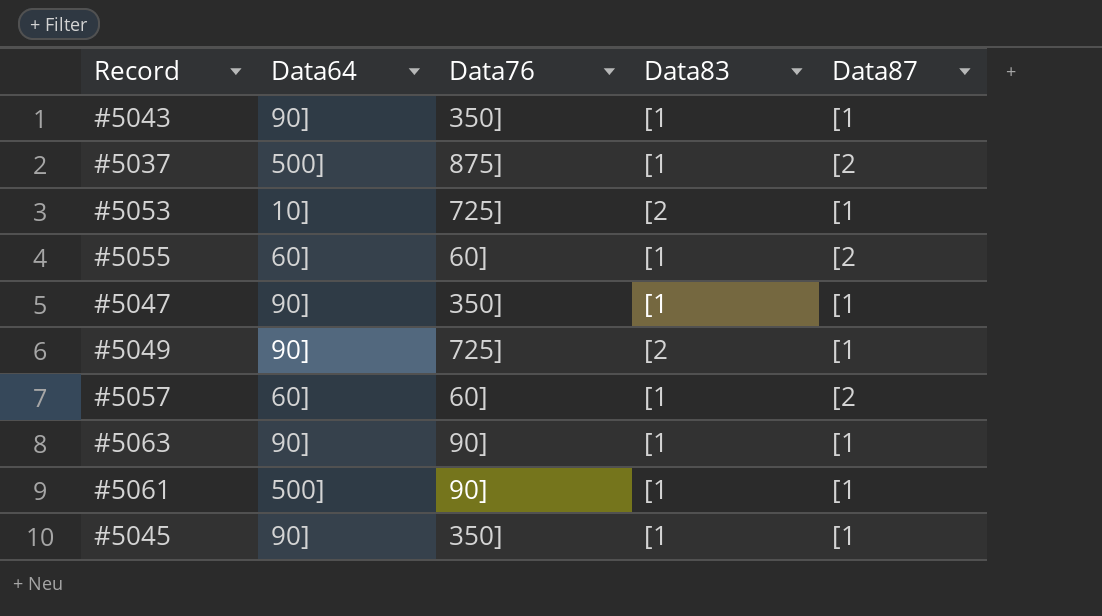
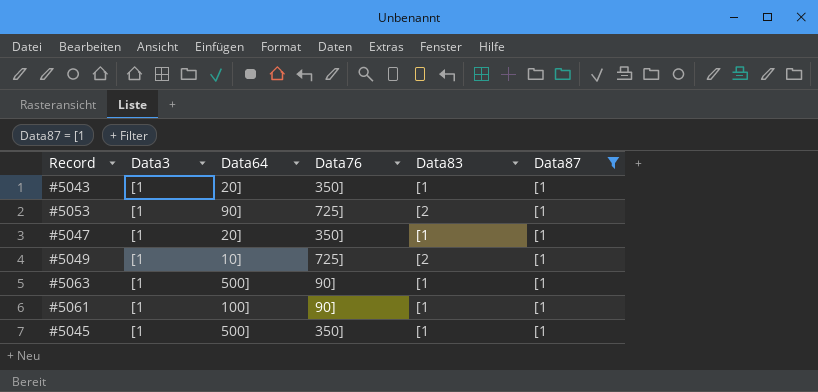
filter: none -> Data87 = [1
column Data3 | position: none -> 2
#5043 | Data64: 90] -> 20]
#5053 | Data64: 10] -> 90]
#5047 | Data64: 90] -> 20]
#5049 | Data64: 90] -> 10]
#5063 | Data64: 90] -> 500]
#5061 | Data64: 500] -> 100]
#5045 | Data64: 90] -> 500]

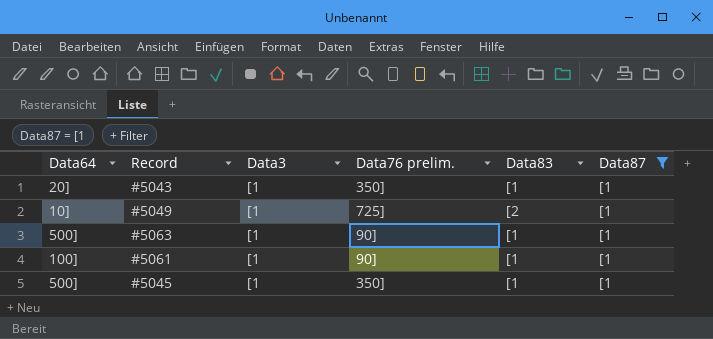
column Data64 | position: 3 -> 1
column name: Data76 -> Data76 prelim.
row #5053: [1 | 90] | 725] | [2 | [1 -> none
row #5047: [1 | 20] | 350] | [1 | [1 -> none

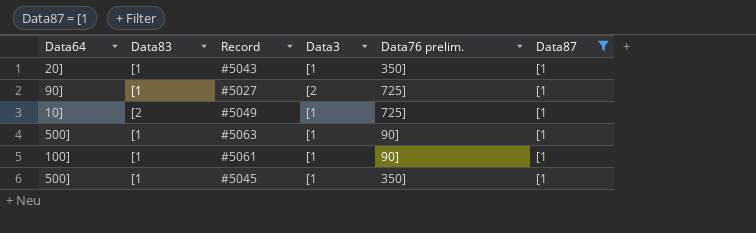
column Data83 | position: 5 -> 2
row #5027: none -> 90] | [1 | [2 | 725] | [1

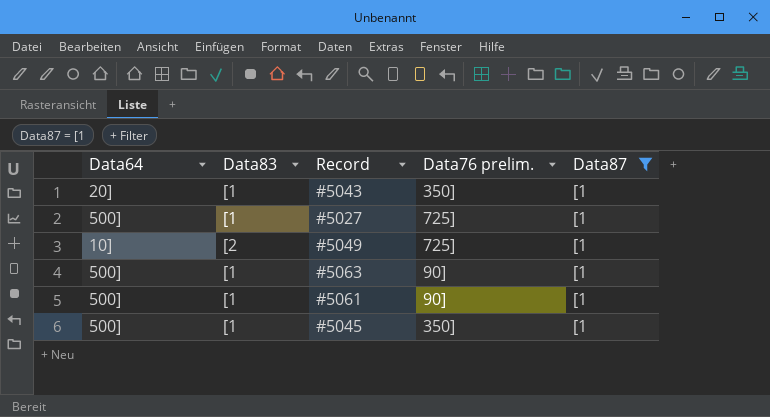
column Data3 | position: 4 -> none
#5027 | Data64: 90] -> 500]
#5061 | Data64: 100] -> 500]

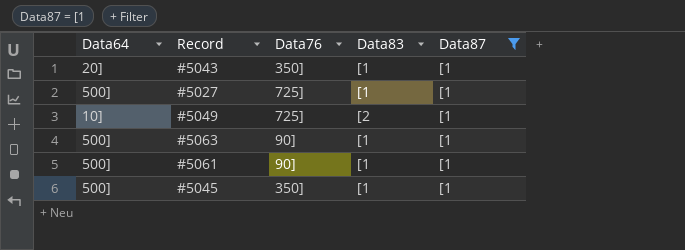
column name: Data76 prelim. -> Data76
column Data83 | position: 2 -> 4

